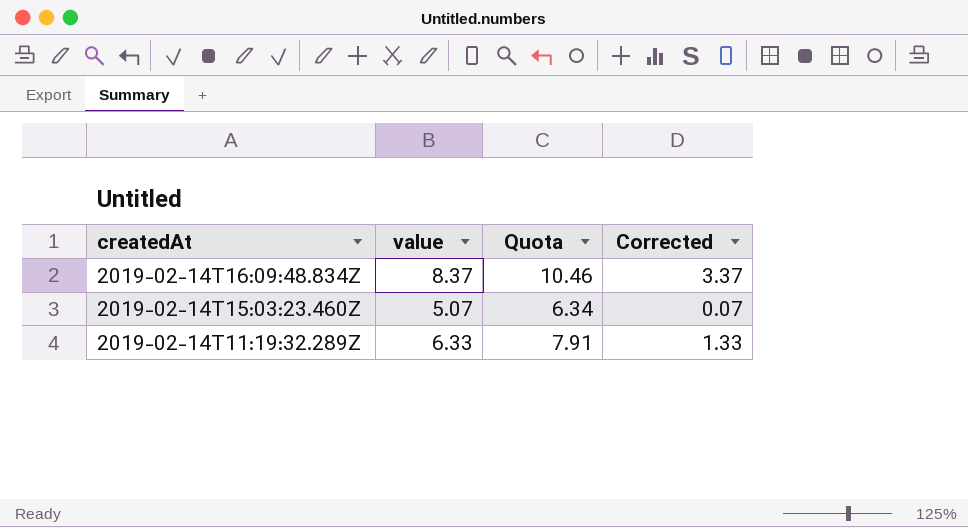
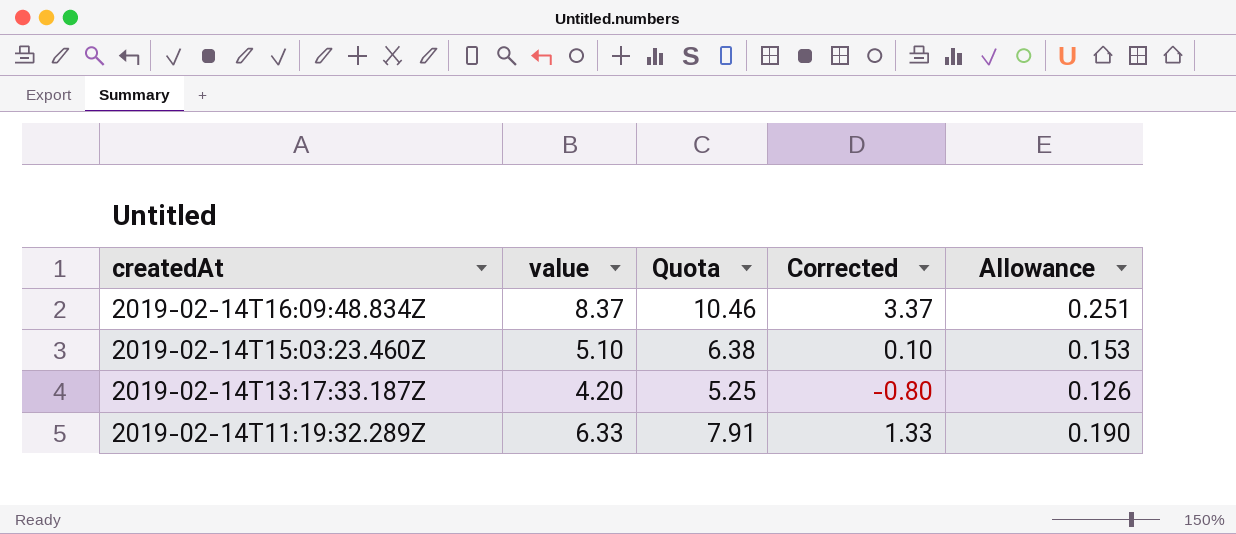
column Allowance | formula: none -> [value] * 0.03
2019-02-14T15:03:23.460Z | value: 5.07 -> 5.10
2019-02-14T15:03:23.460Z | Quota: 6.34 -> 6.38
2019-02-14T15:03:23.460Z | Corrected: 0.07 -> 0.10
row 2019-02-14T13:17:33.187Z: none -> 4.20 | 5.25 | -0.80 | 0.126

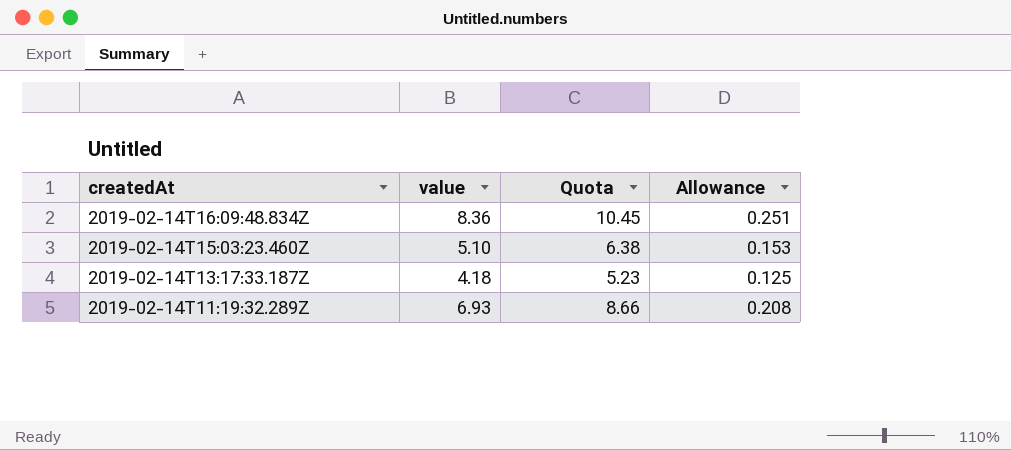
column Corrected | formula: [value] - 5 -> none
2019-02-14T16:09:48.834Z | value: 8.37 -> 8.36
2019-02-14T16:09:48.834Z | Quota: 10.46 -> 10.45
2019-02-14T13:17:33.187Z | value: 4.20 -> 4.18
2019-02-14T13:17:33.187Z | Quota: 5.25 -> 5.23
2019-02-14T13:17:33.187Z | Allowance: 0.126 -> 0.125
2019-02-14T11:19:32.289Z | value: 6.33 -> 6.93
2019-02-14T11:19:32.289Z | Quota: 7.91 -> 8.66
2019-02-14T11:19:32.289Z | Allowance: 0.190 -> 0.208

